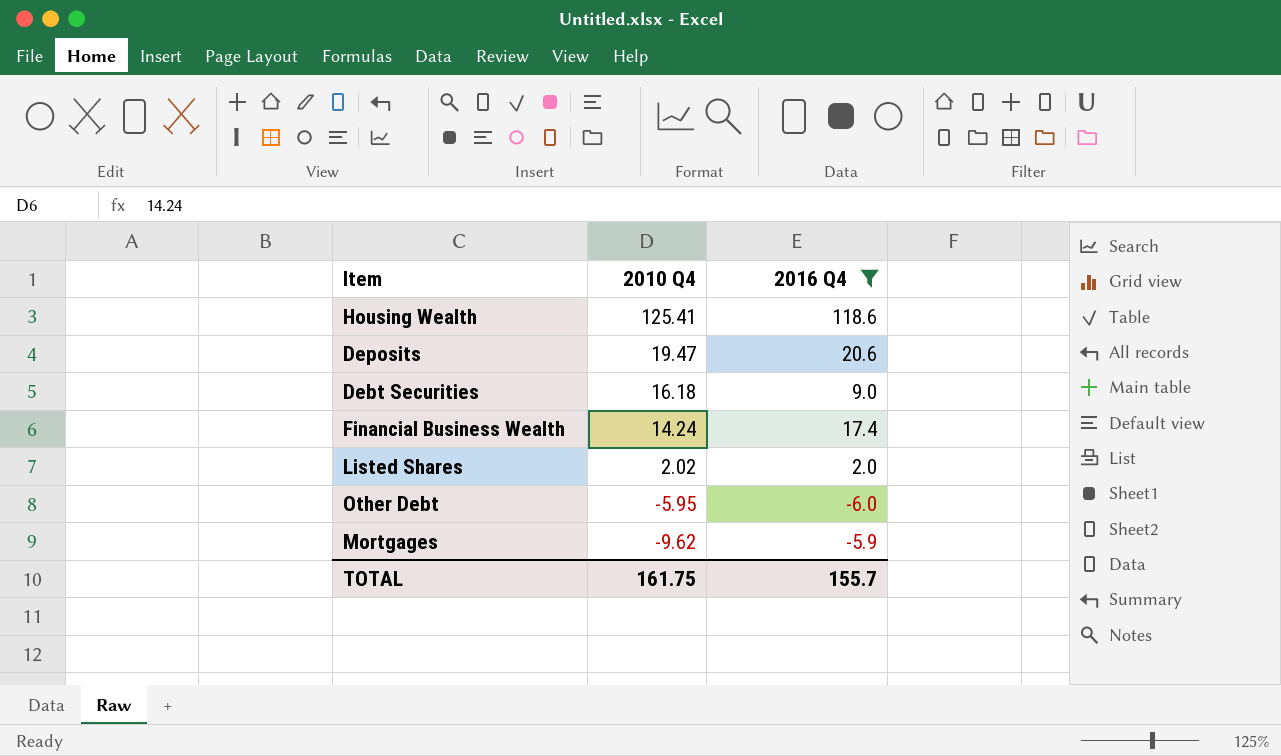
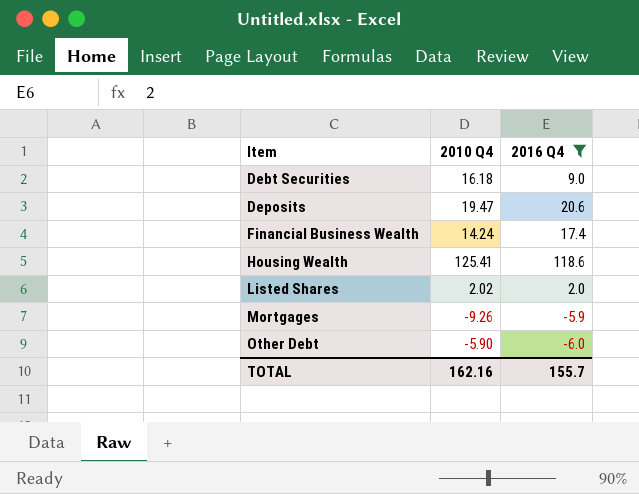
row order: 2010 Q4 descending -> Item ascending
Mortgages | 2010 Q4: -9.62 -> -9.26
Other Debt | 2010 Q4: -5.95 -> -5.90
TOTAL | 2010 Q4: 161.75 -> 162.16

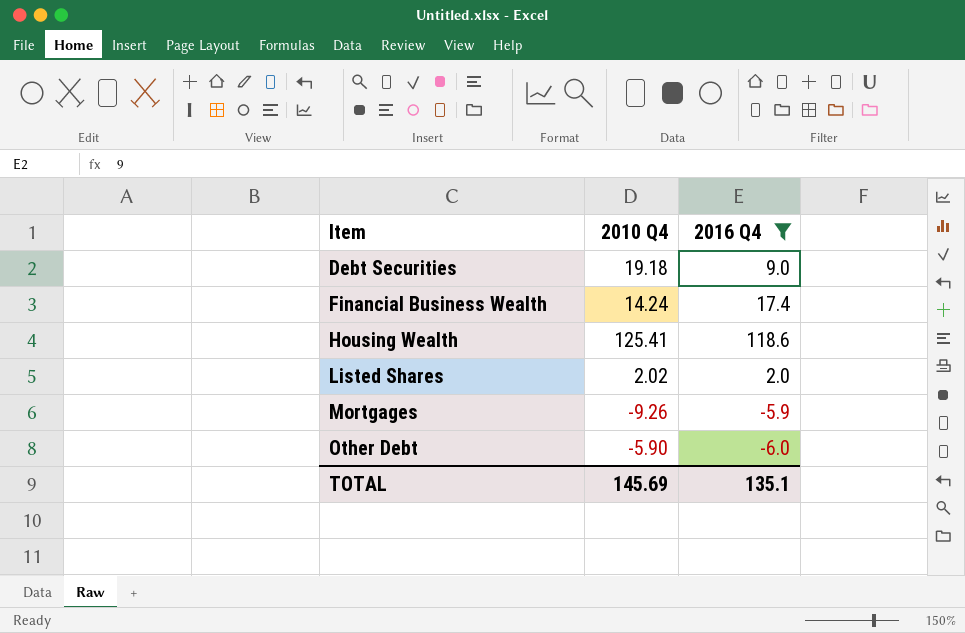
row Deposits: 19.47 | 20.6 -> none
Debt Securities | 2010 Q4: 16.18 -> 19.18
TOTAL | 2010 Q4: 162.16 -> 145.69
TOTAL | 2016 Q4: 155.7 -> 135.1

